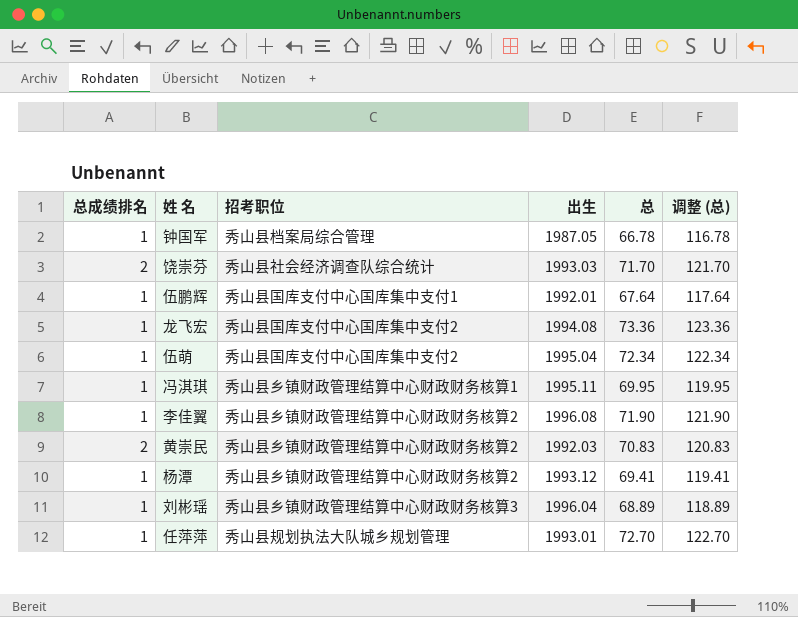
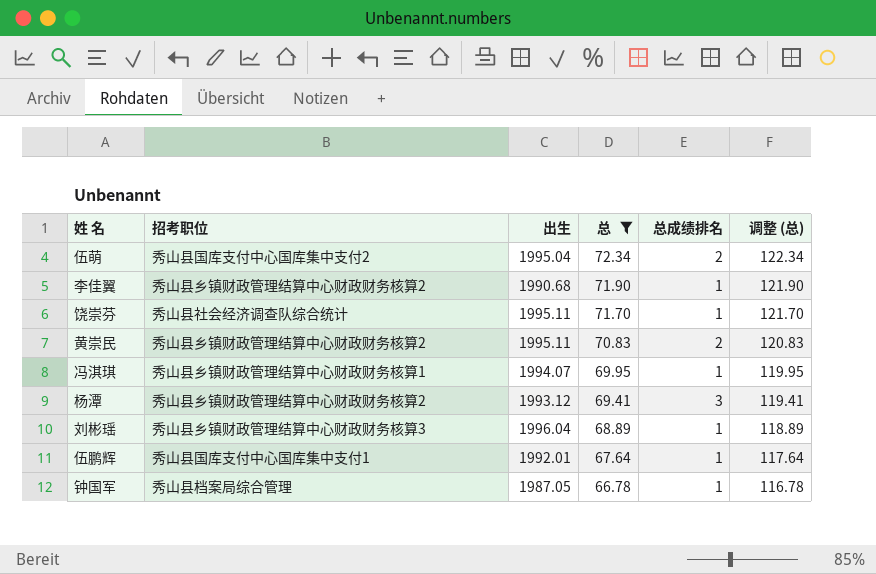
filter: none -> 总 <= 72.34
row order: none -> 总 descending
column 总成绩排名 | position: 1 -> 5
伍萌 | 总成绩排名: 1 -> 2
李佳翼 | 出生: 1996.08 -> 1990.68
饶崇芬 | 出生: 1993.03 -> 1995.11
饶崇芬 | 总成绩排名: 2 -> 1
黄崇民 | 出生: 1992.03 -> 1995.11
冯淇琪 | 出生: 1995.11 -> 1994.07
杨潭 | 总成绩排名: 1 -> 3

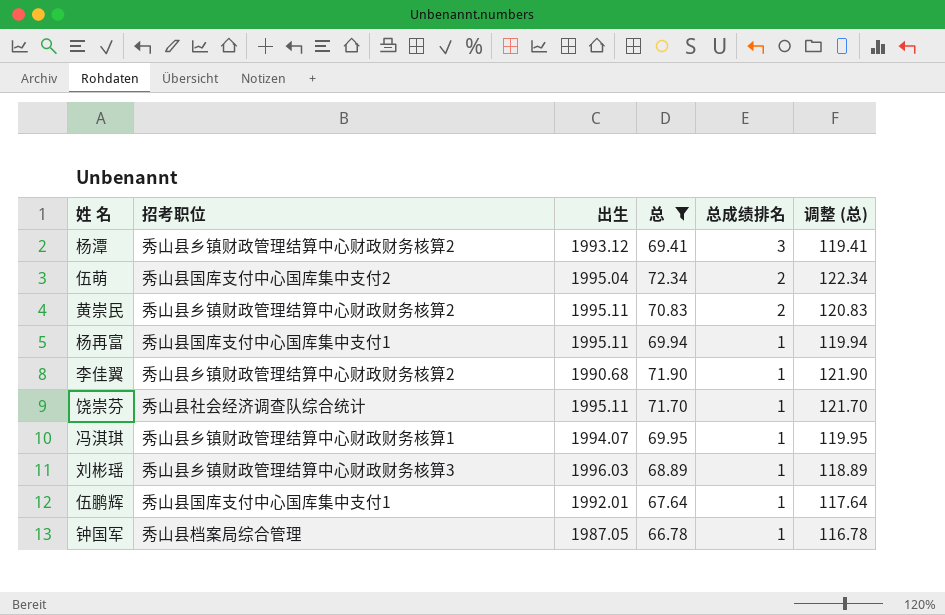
row order: 总 descending -> 总成绩排名 descending
row 杨再富: none -> 秀山县国库支付中心国库集中支付1 | 1995.11 | 69.94 | 1 | 119.94
刘彬瑶 | 出生: 1996.04 -> 1996.03

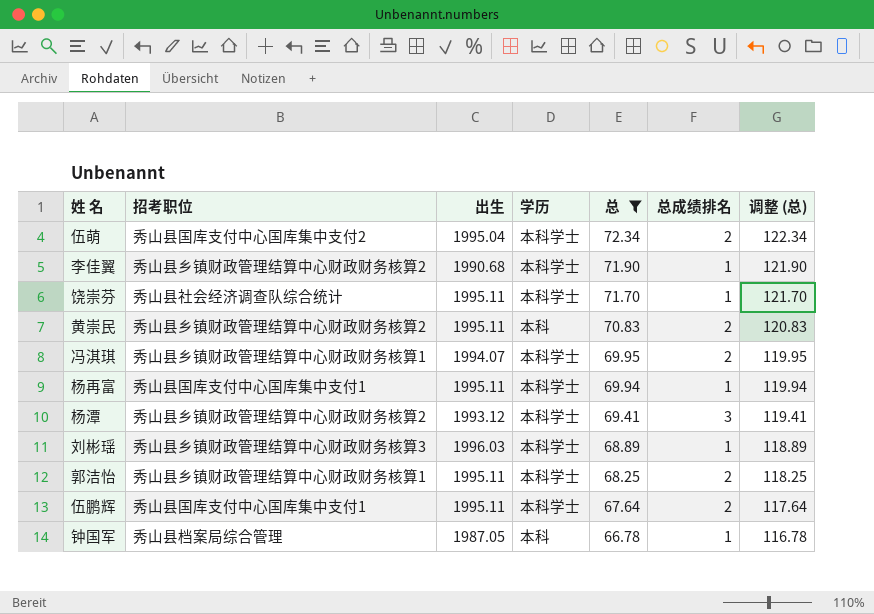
row order: 总成绩排名 descending -> 总 descending
column 学历 | position: none -> 4
冯淇琪 | 总成绩排名: 1 -> 2
row 郭洁怡: none -> 秀山县乡镇财政管理结算中心财政财务核算1 | 1995.11 | 本科学士 | 68.25 | 2 | 118.25
伍鹏辉 | 出生: 1992.01 -> 1995.11
伍鹏辉 | 总成绩排名: 1 -> 2

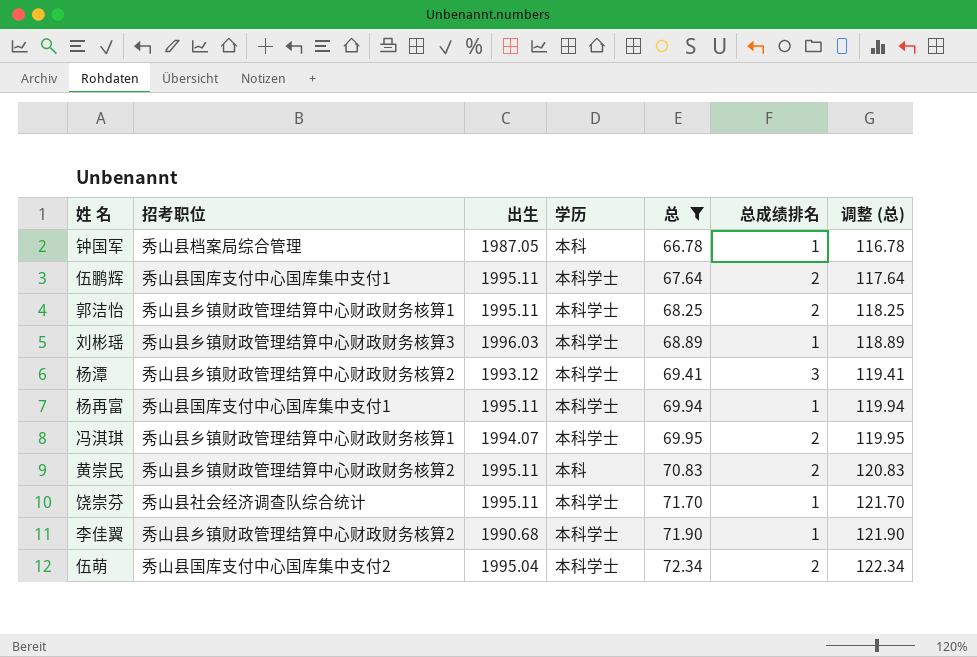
row order: 总 descending -> 总 ascending

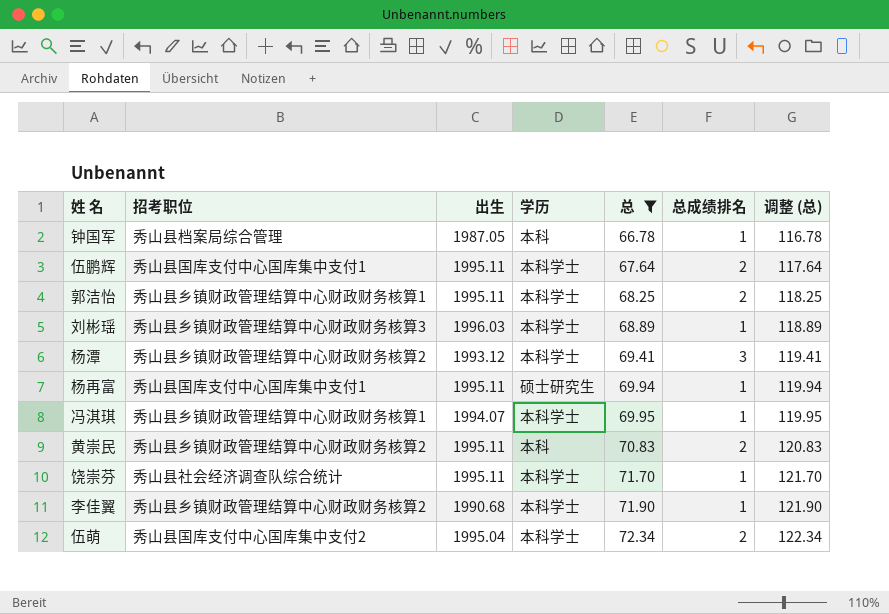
杨再富 | 学历: 本科学士 -> 硕士研究生
冯淇琪 | 总成绩排名: 2 -> 1

